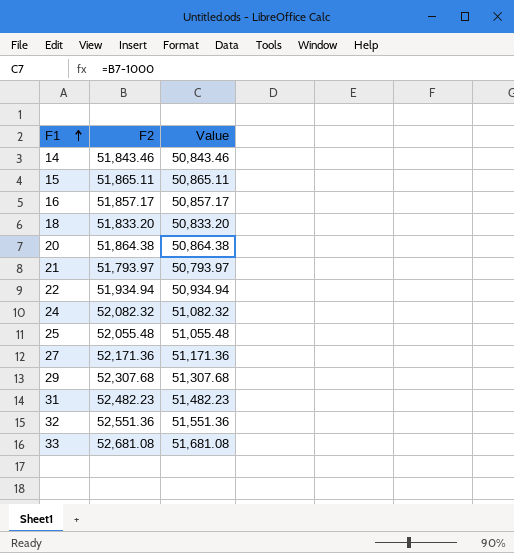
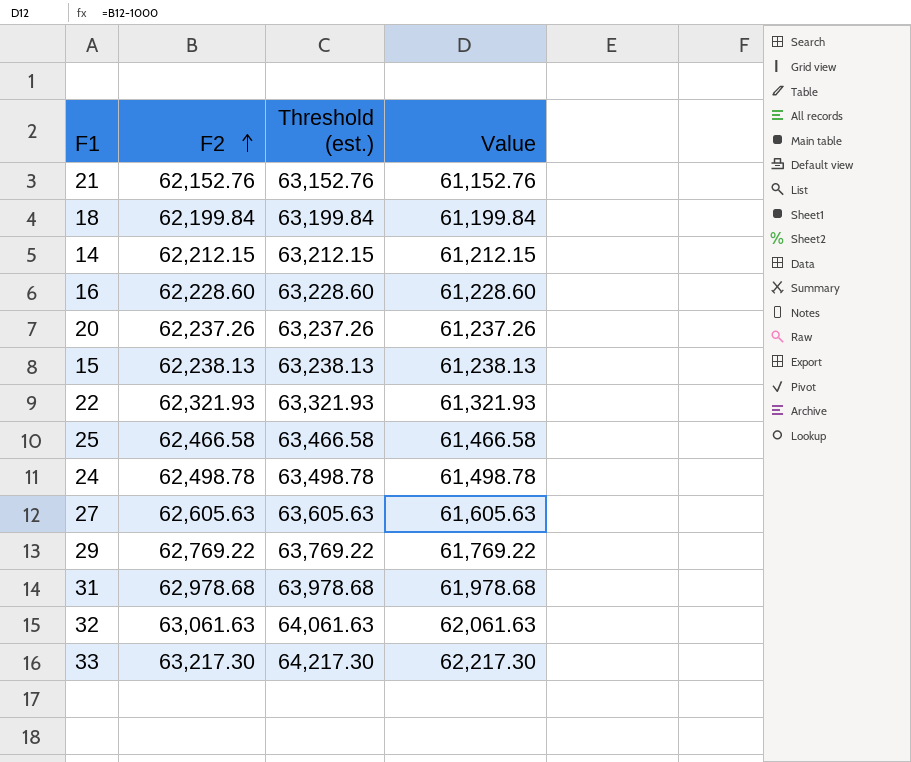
row order: F1 ascending -> F2 ascending
column Threshold (est.) | formula: none -> [F2] + 1000
21 | F2: 51,793.97 -> 62,152.76
21 | Value: 50,793.97 -> 61,152.76
18 | F2: 51,833.20 -> 62,199.84
18 | Value: 50,833.20 -> 61,199.84
14 | F2: 51,843.46 -> 62,212.15
14 | Value: 50,843.46 -> 61,212.15
16 | F2: 51,857.17 -> 62,228.60
16 | Value: 50,857.17 -> 61,228.60
20 | F2: 51,864.38 -> 62,237.26
20 | Value: 50,864.38 -> 61,237.26
15 | F2: 51,865.11 -> 62,238.13
15 | Value: 50,865.11 -> 61,238.13
22 | F2: 51,934.94 -> 62,321.93
22 | Value: 50,934.94 -> 61,321.93
25 | F2: 52,055.48 -> 62,466.58
25 | Value: 51,055.48 -> 61,466.58
24 | F2: 52,082.32 -> 62,498.78
24 | Value: 51,082.32 -> 61,498.78
27 | F2: 52,171.36 -> 62,605.63
27 | Value: 51,171.36 -> 61,605.63
29 | F2: 52,307.68 -> 62,769.22
29 | Value: 51,307.68 -> 61,769.22
31 | F2: 52,482.23 -> 62,978.68
31 | Value: 51,482.23 -> 61,978.68
32 | F2: 52,551.36 -> 63,061.63
32 | Value: 51,551.36 -> 62,061.63
33 | F2: 52,681.08 -> 63,217.30
33 | Value: 51,681.08 -> 62,217.30

